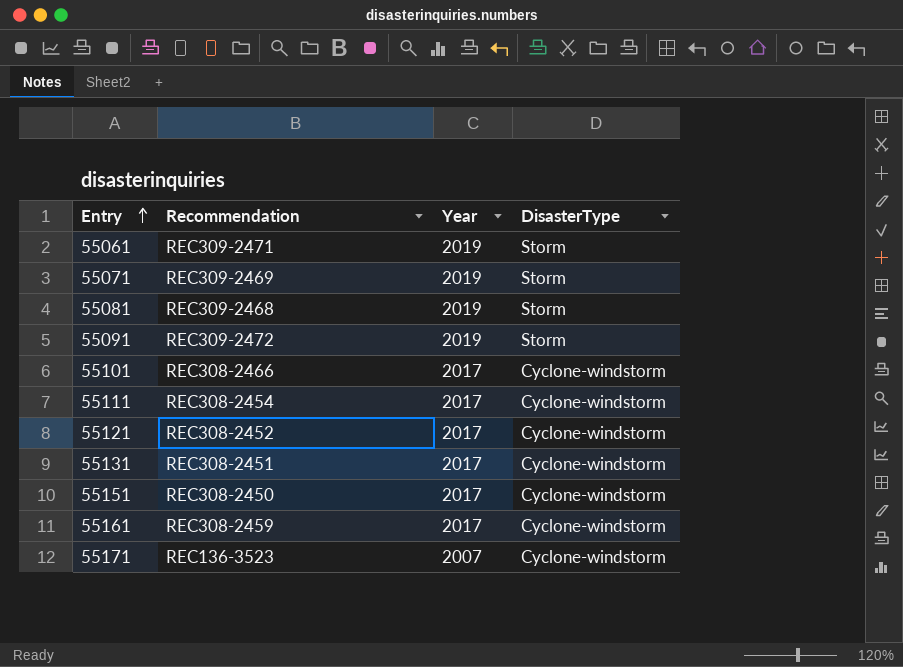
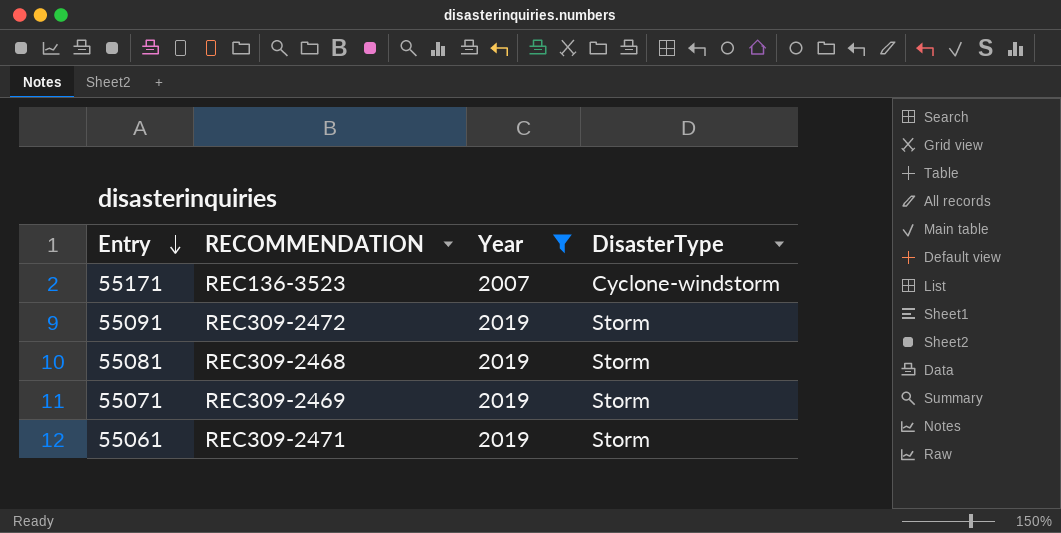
filter: none -> Year != 2017
row order: Entry ascending -> Entry descending
column name: Recommendation -> RECOMMENDATION

